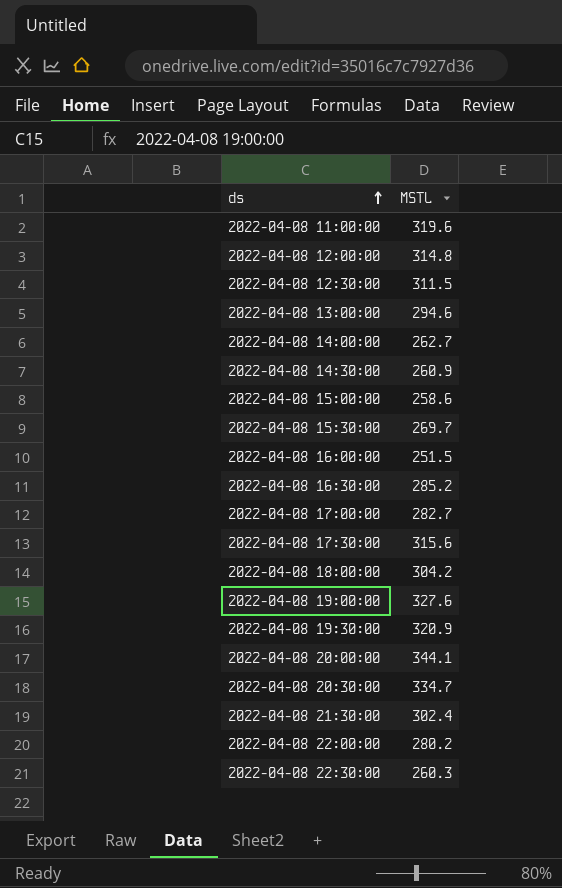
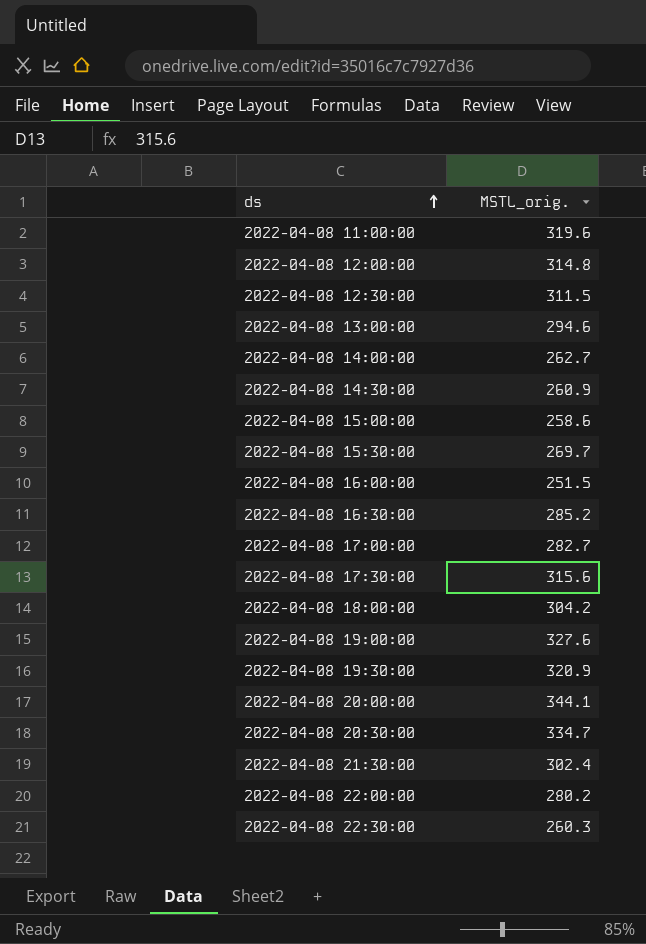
column name: MSTL -> MSTL_orig.

